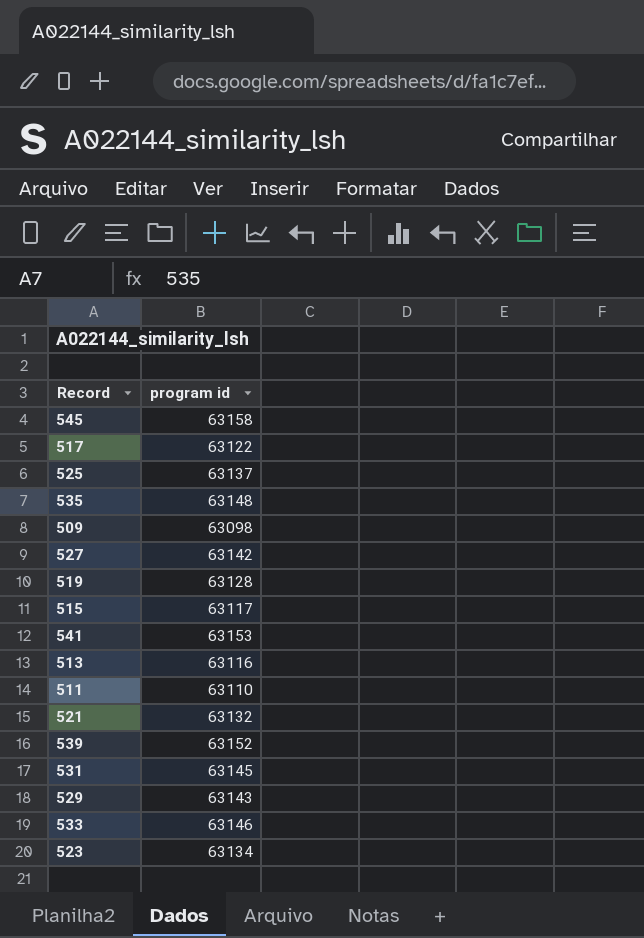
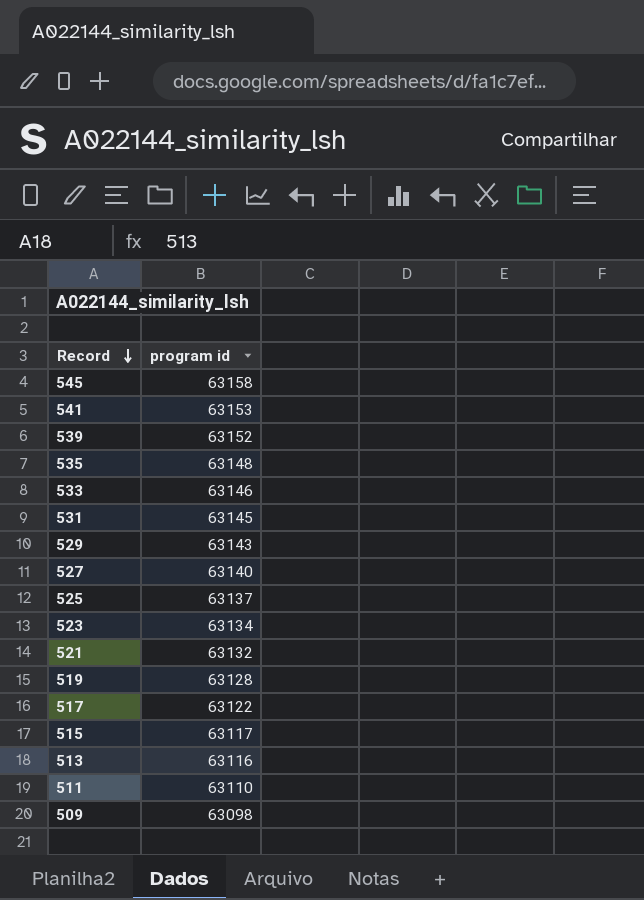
row order: none -> Record descending
527 | program id: 63142 -> 63140

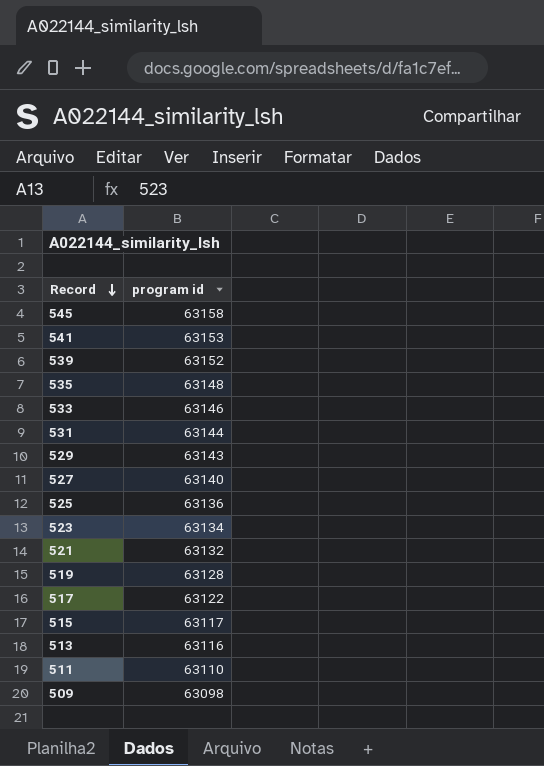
531 | program id: 63145 -> 63144
525 | program id: 63137 -> 63136

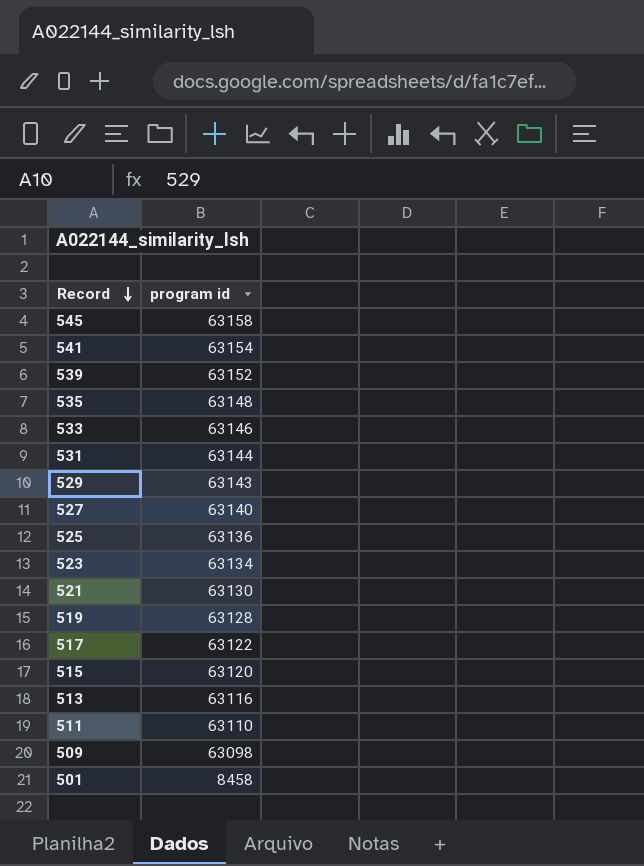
541 | program id: 63153 -> 63154
521 | program id: 63132 -> 63130
515 | program id: 63117 -> 63120
row 501: none -> 8458

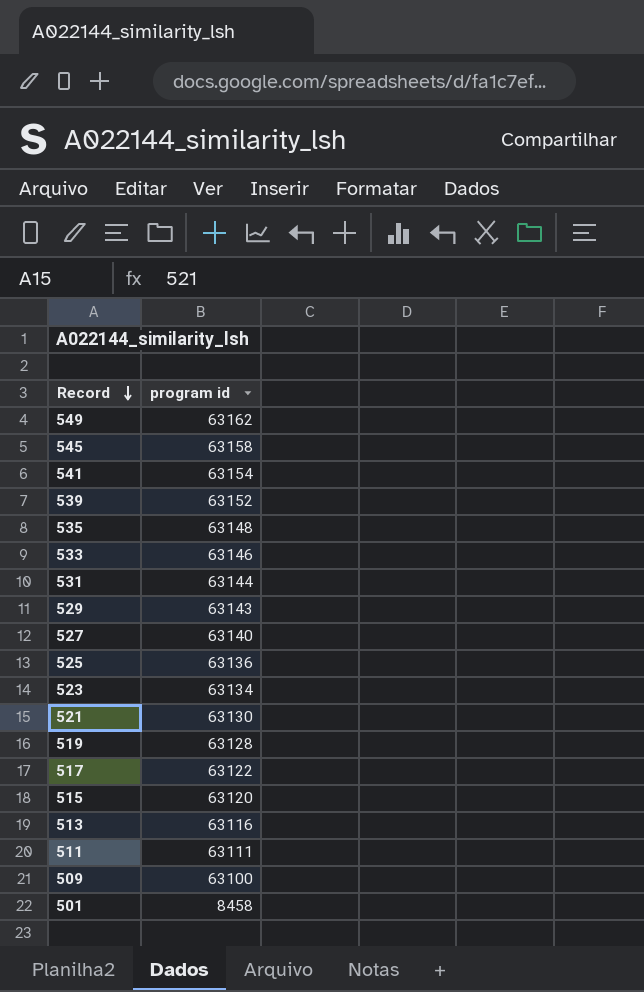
row 549: none -> 63162
511 | program id: 63110 -> 63111
509 | program id: 63098 -> 63100

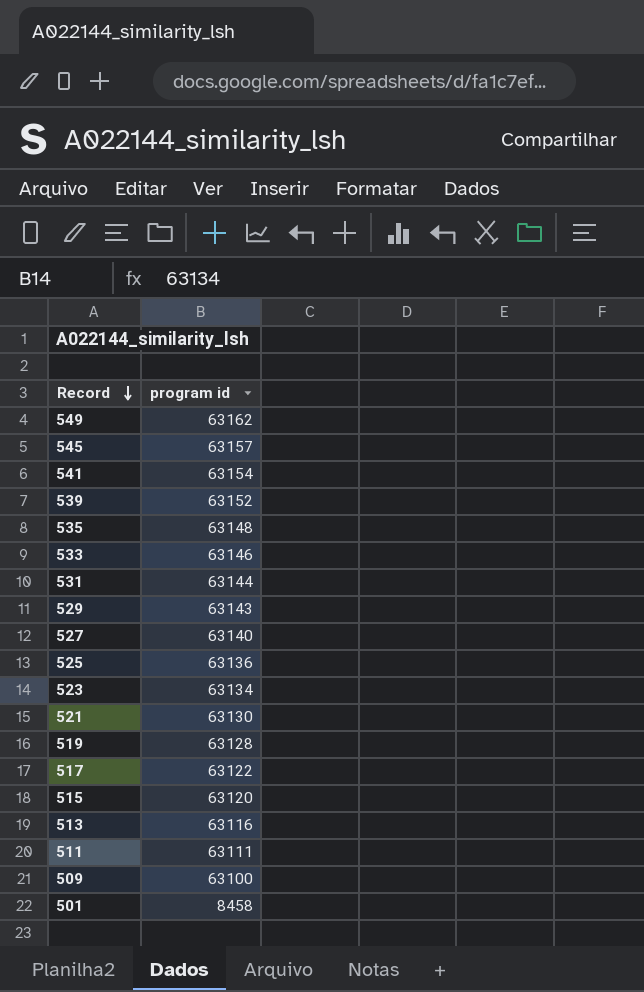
545 | program id: 63158 -> 63157

